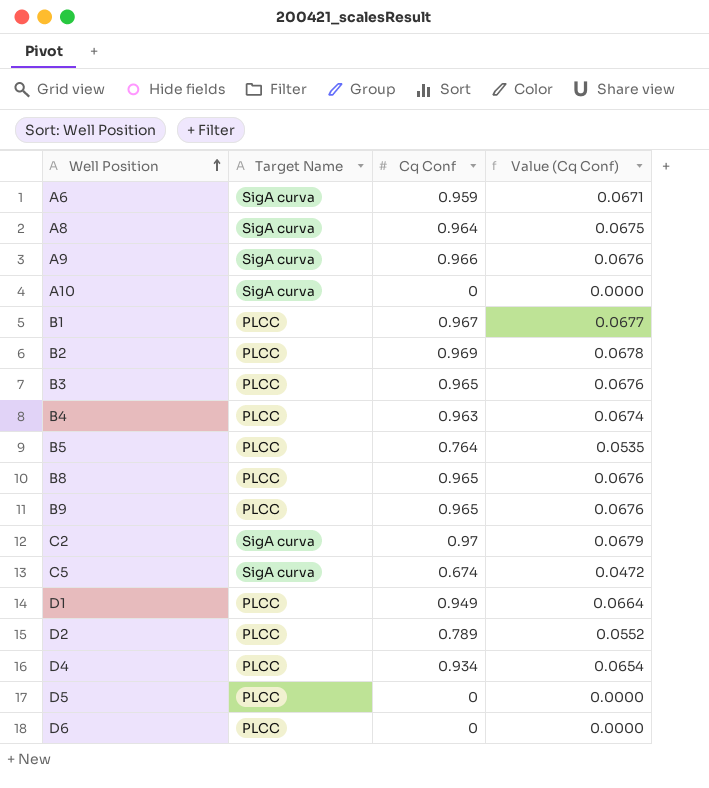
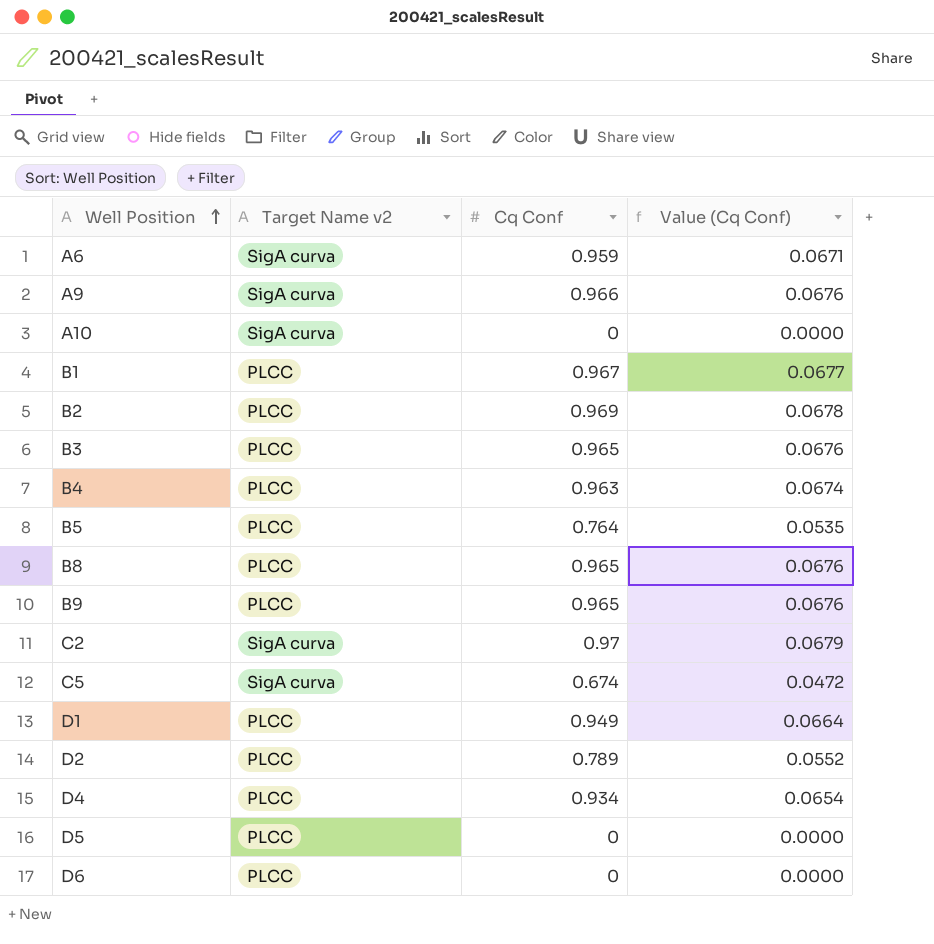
column name: Target Name -> Target Name v2
row A8: SigA curva | 0.964 | 0.0675 -> none

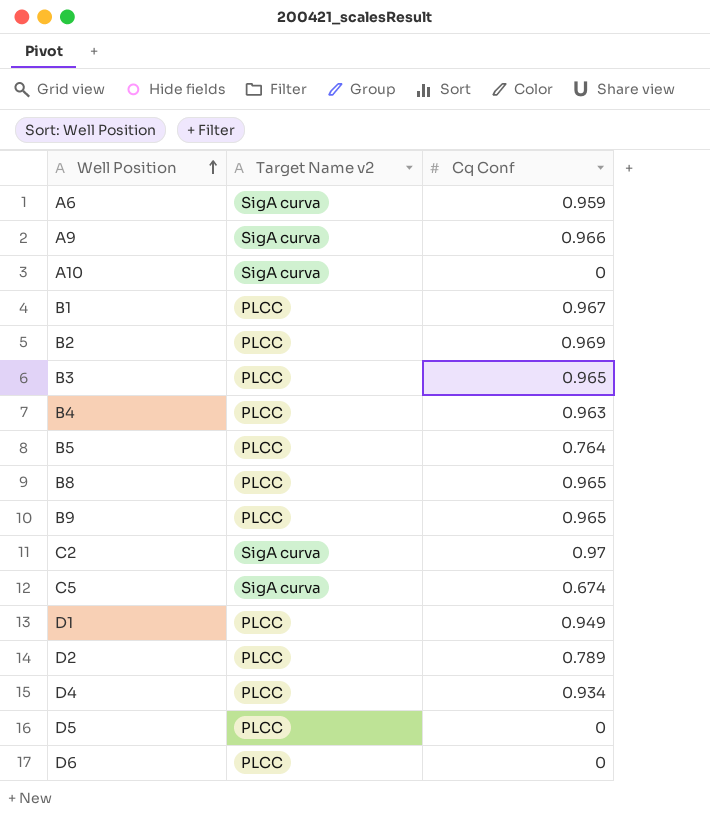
column Value (Cq Conf) | formula: [Cq Conf] * 0.07 -> none

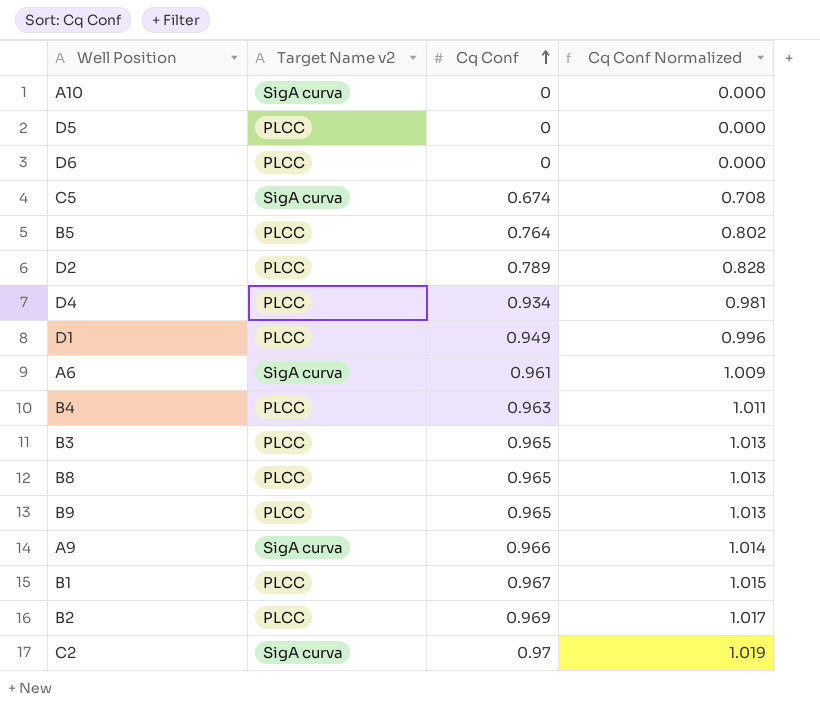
row order: Well Position ascending -> Cq Conf ascending
column Cq Conf Normalized | formula: none -> [Cq Conf] * 1.05
A6 | Cq Conf: 0.959 -> 0.961

